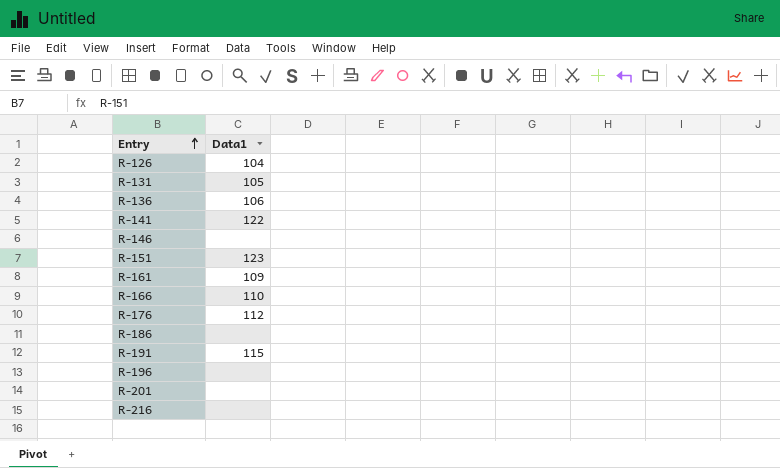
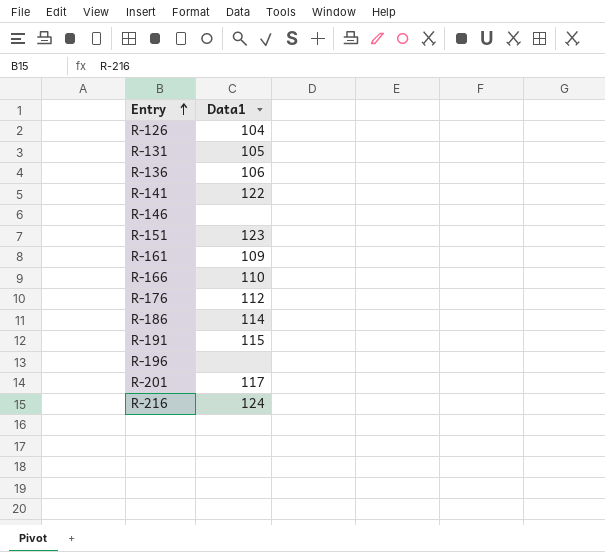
R-186 | Data1: none -> 114
R-201 | Data1: none -> 117
R-216 | Data1: none -> 124

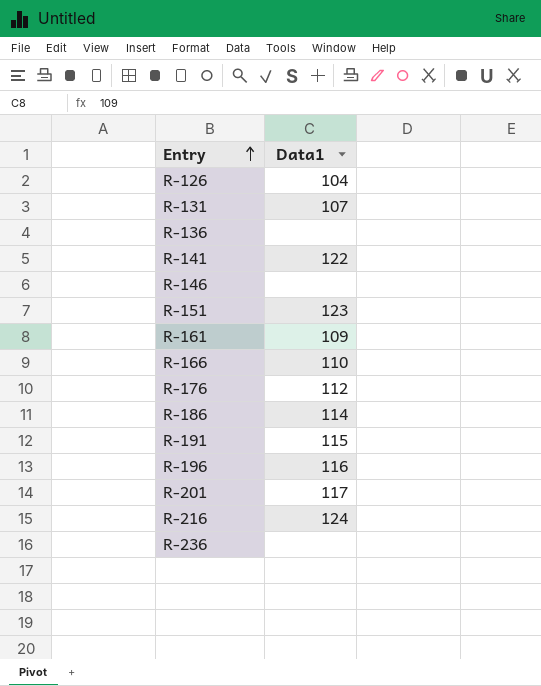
R-131 | Data1: 105 -> 107
R-136 | Data1: 106 -> none
R-196 | Data1: none -> 116
row R-236: none -> none

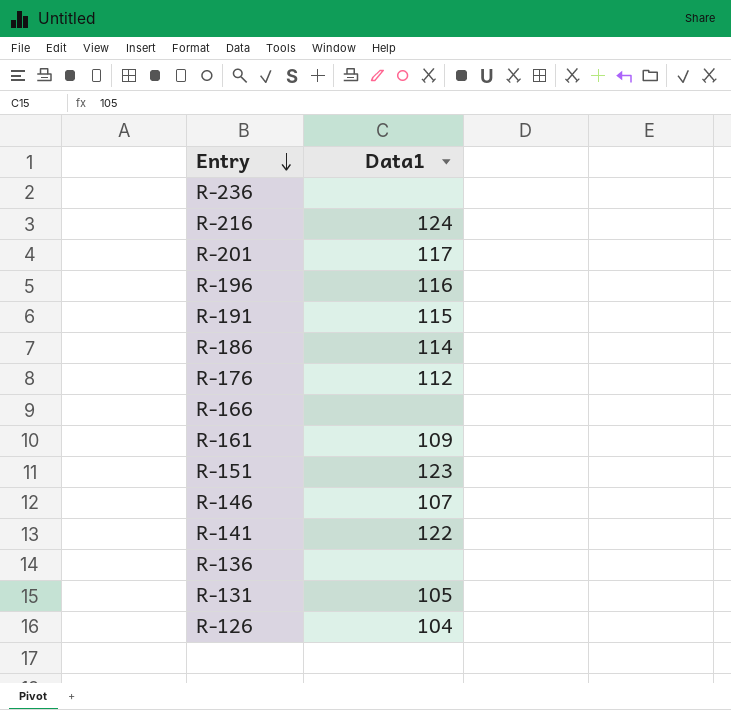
row order: Entry ascending -> Entry descending
R-166 | Data1: 110 -> none
R-146 | Data1: none -> 107
R-131 | Data1: 107 -> 105

